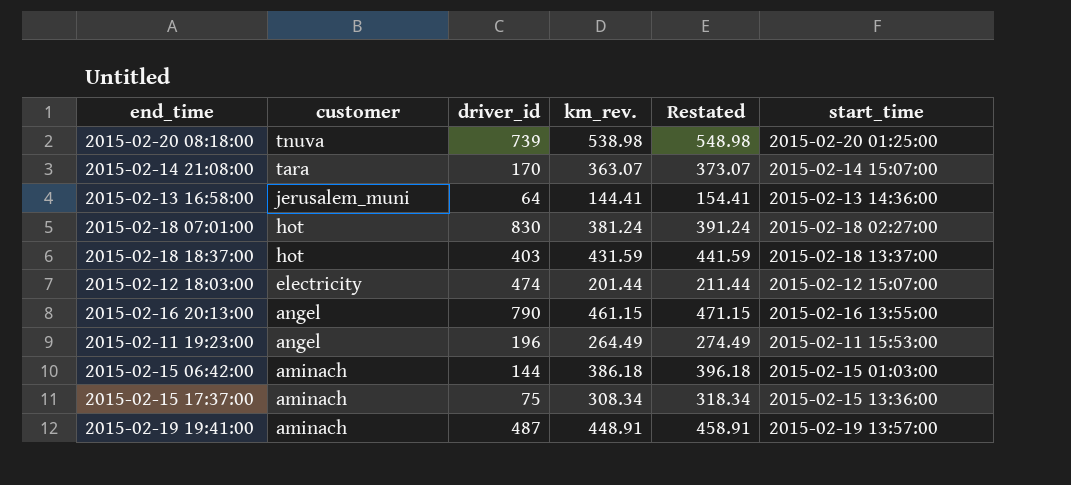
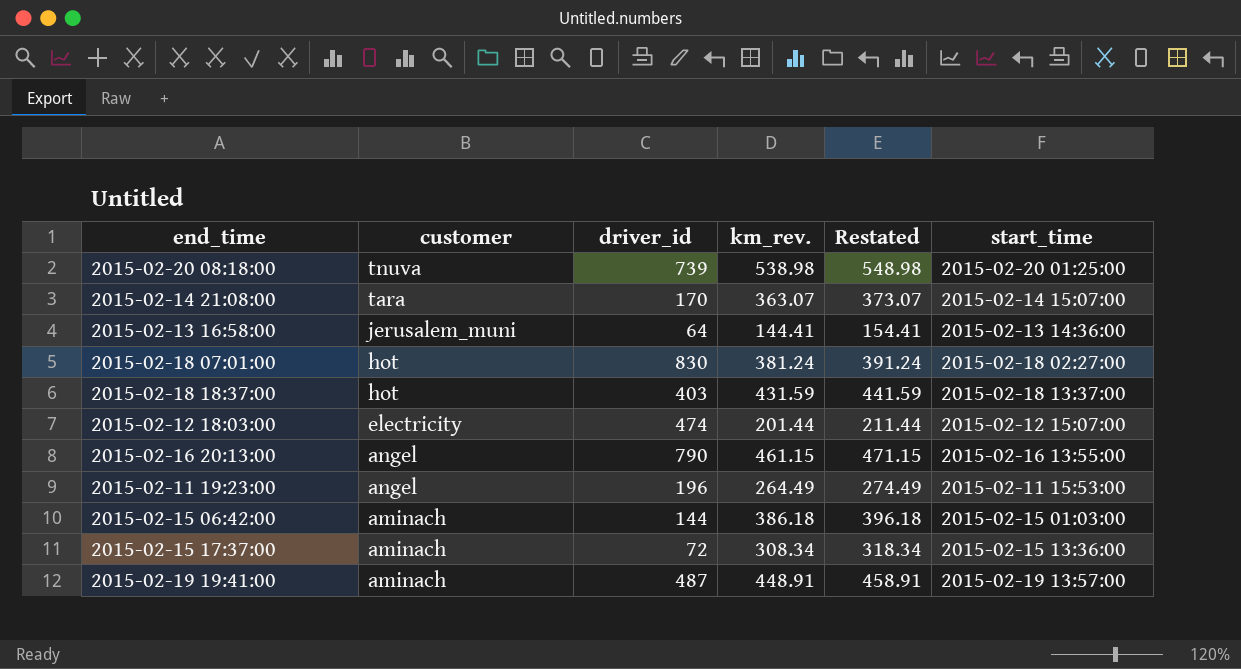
2015-02-15 17:37:00 | driver_id: 75 -> 72

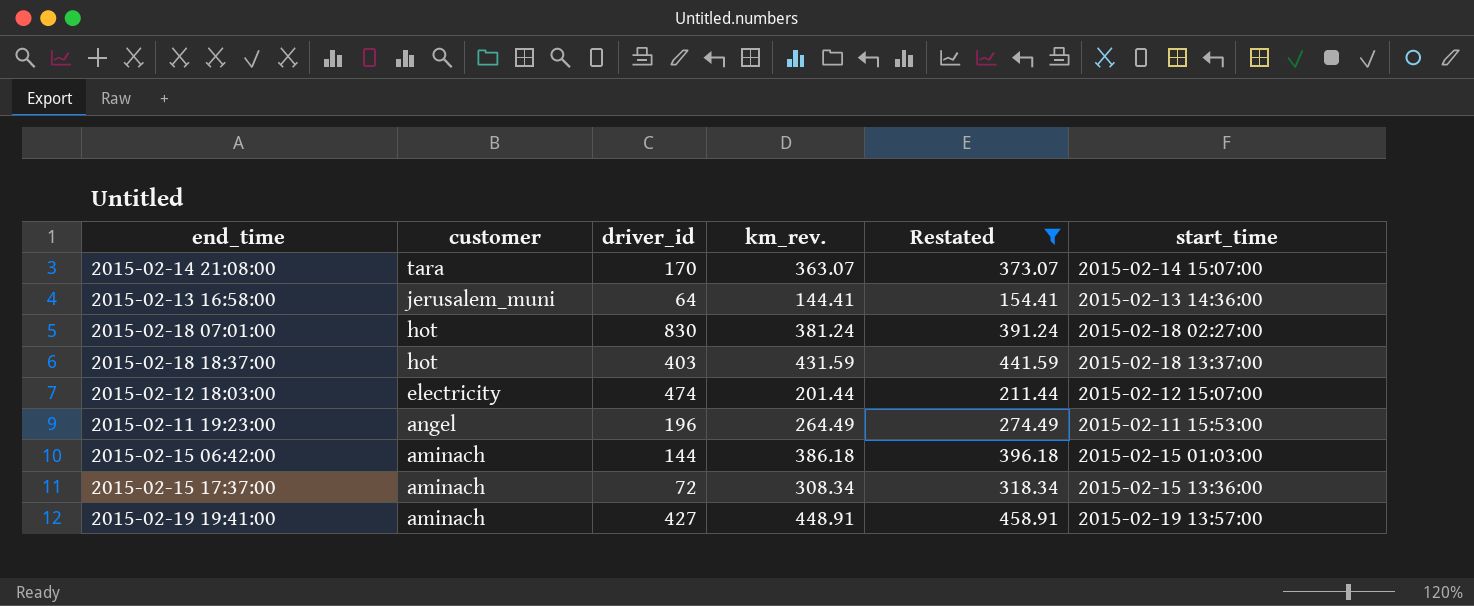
filter: none -> Restated <= 458.91
2015-02-19 19:41:00 | driver_id: 487 -> 427

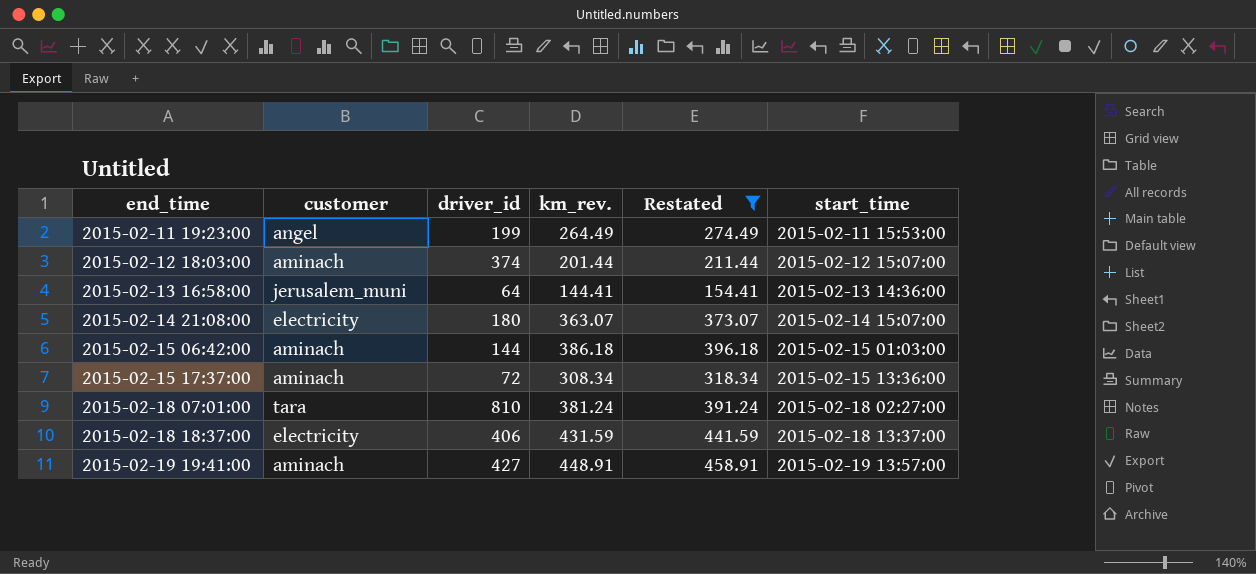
row order: customer descending -> end_time ascending
2015-02-11 19:23:00 | driver_id: 196 -> 199
2015-02-12 18:03:00 | customer: electricity -> aminach
2015-02-12 18:03:00 | driver_id: 474 -> 374
2015-02-14 21:08:00 | customer: tara -> electricity
2015-02-14 21:08:00 | driver_id: 170 -> 180
2015-02-18 07:01:00 | customer: hot -> tara
2015-02-18 07:01:00 | driver_id: 830 -> 810
2015-02-18 18:37:00 | customer: hot -> electricity
2015-02-18 18:37:00 | driver_id: 403 -> 406

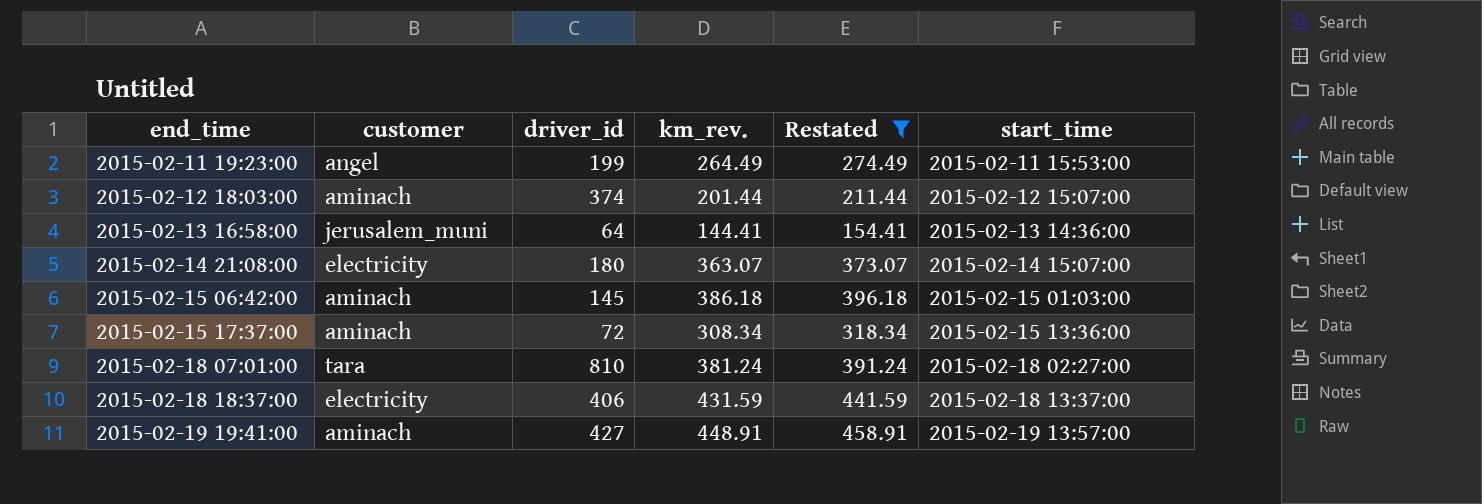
2015-02-15 06:42:00 | driver_id: 144 -> 145

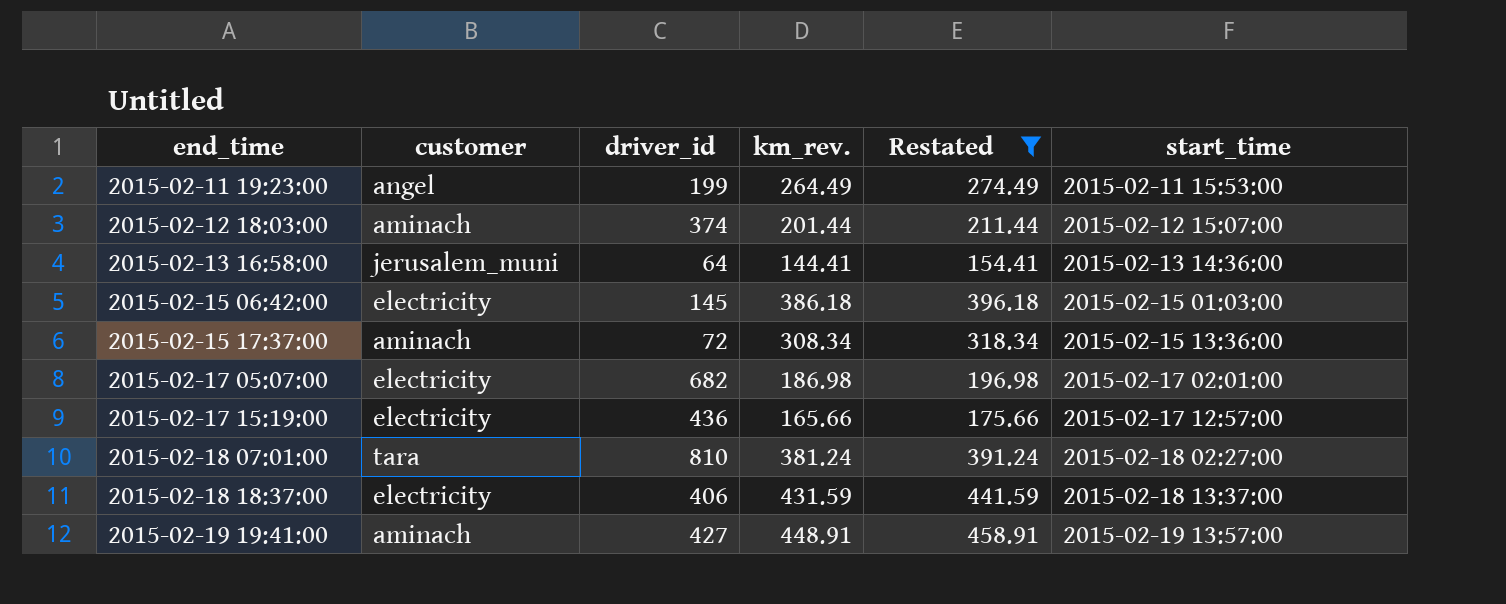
row 2015-02-14 21:08:00: electricity | 180 | 363.07 | 373.07 | 2015-02-14 15:07:00 -> none
2015-02-15 06:42:00 | customer: aminach -> electricity
row 2015-02-17 05:07:00: none -> electricity | 682 | 186.98 | 196.98 | 2015-02-17 02:01:00
row 2015-02-17 15:19:00: none -> electricity | 436 | 165.66 | 175.66 | 2015-02-17 12:57:00

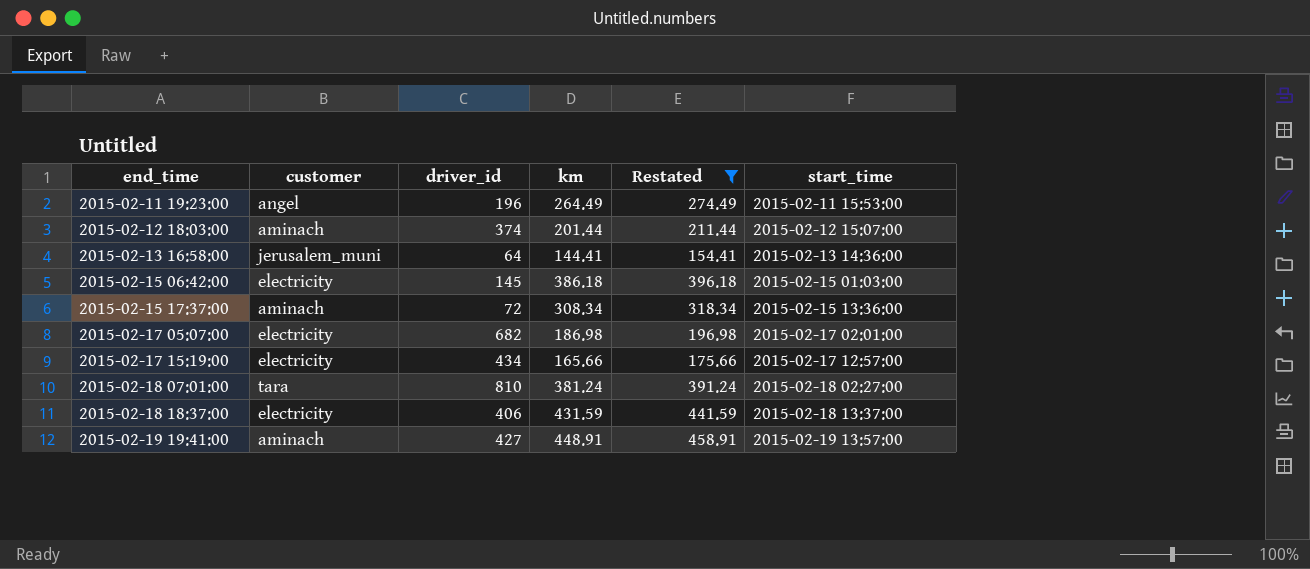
column name: km_rev. -> km
2015-02-11 19:23:00 | driver_id: 199 -> 196
2015-02-17 15:19:00 | driver_id: 436 -> 434

